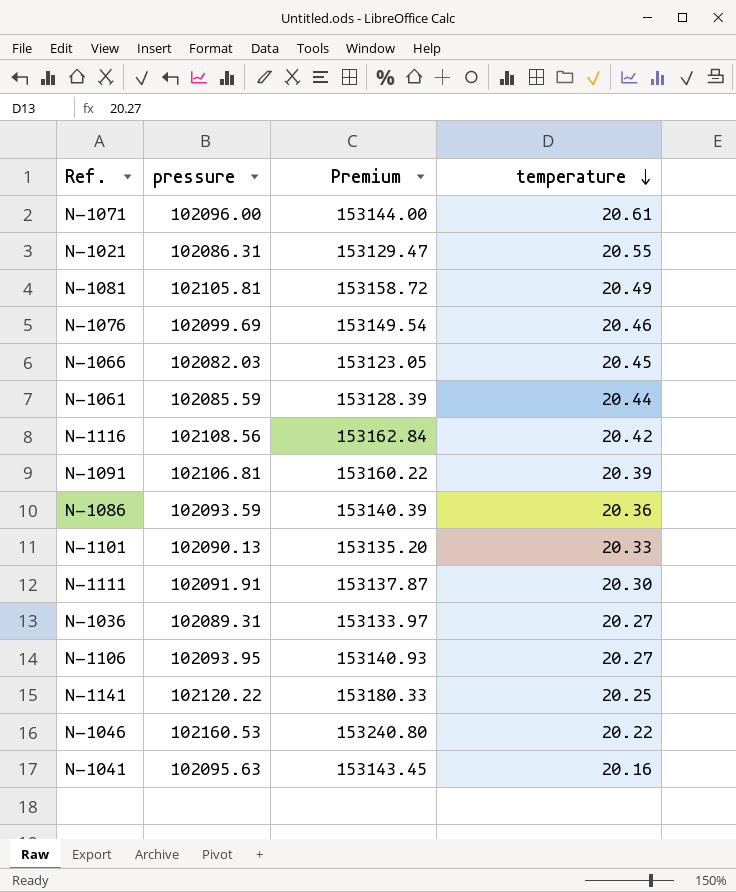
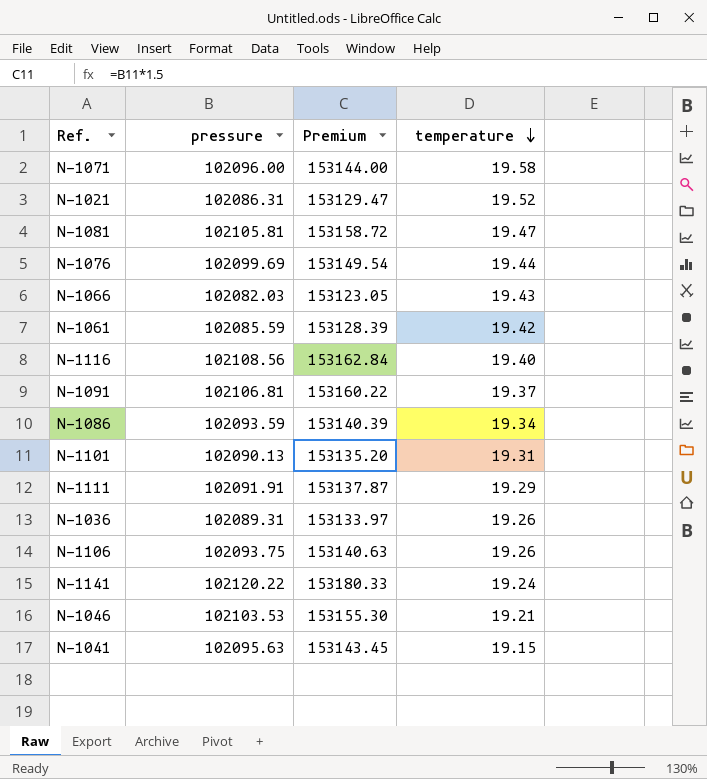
N-1071 | temperature: 20.61 -> 19.58
N-1021 | temperature: 20.55 -> 19.52
N-1081 | temperature: 20.49 -> 19.47
N-1076 | temperature: 20.46 -> 19.44
N-1066 | temperature: 20.45 -> 19.43
N-1061 | temperature: 20.44 -> 19.42
N-1116 | temperature: 20.42 -> 19.40
N-1091 | temperature: 20.39 -> 19.37
N-1086 | temperature: 20.36 -> 19.34
N-1101 | temperature: 20.33 -> 19.31
N-1111 | temperature: 20.30 -> 19.29
N-1036 | temperature: 20.27 -> 19.26
N-1106 | pressure: 102093.95 -> 102093.75
N-1106 | Premium: 153140.93 -> 153140.63
N-1106 | temperature: 20.27 -> 19.26
N-1141 | temperature: 20.25 -> 19.24
N-1046 | pressure: 102160.53 -> 102103.53
N-1046 | Premium: 153240.80 -> 153155.30
N-1046 | temperature: 20.22 -> 19.21
N-1041 | temperature: 20.16 -> 19.15

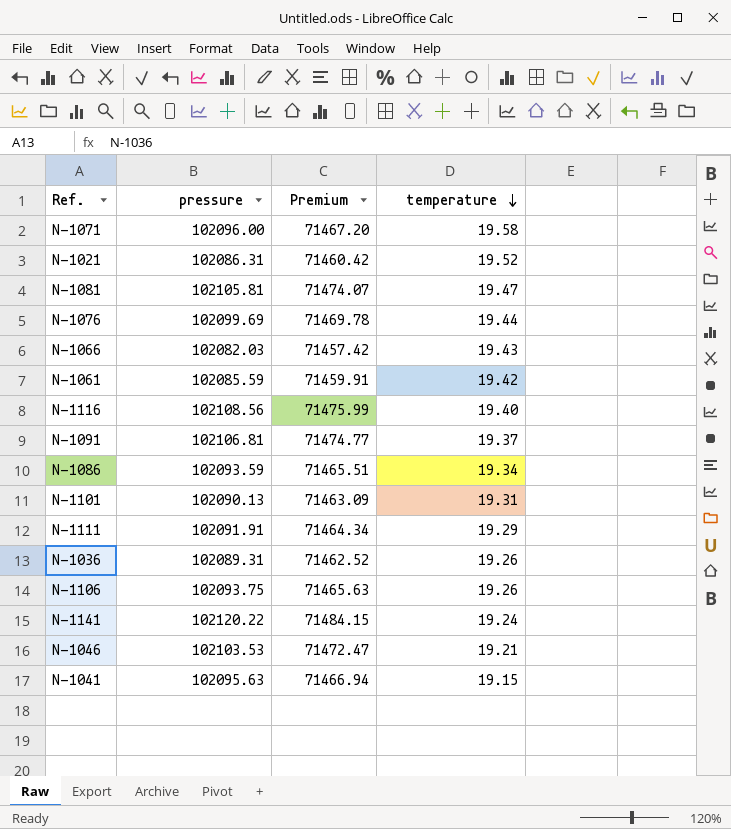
column Premium | formula: [pressure] * 1.5 -> [pressure] * 0.7

